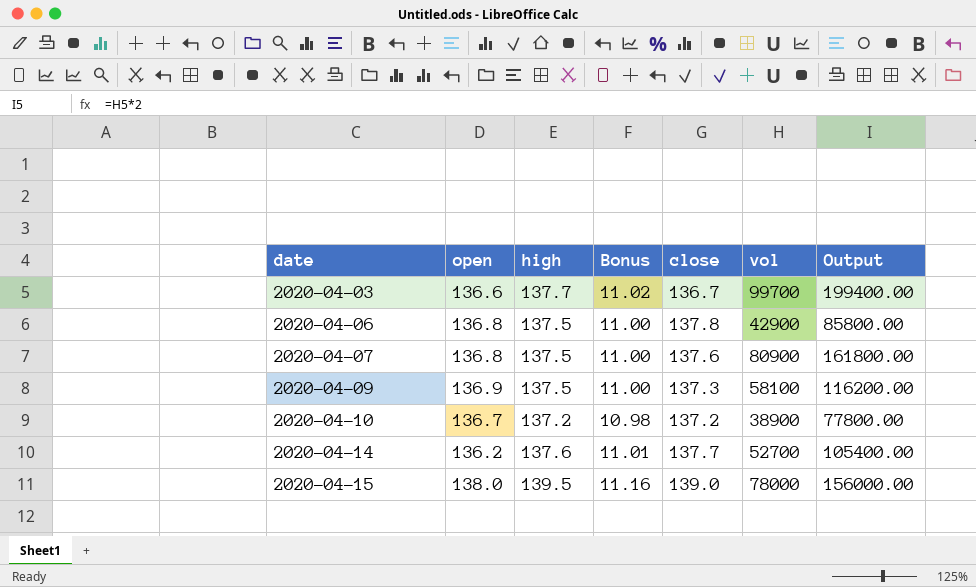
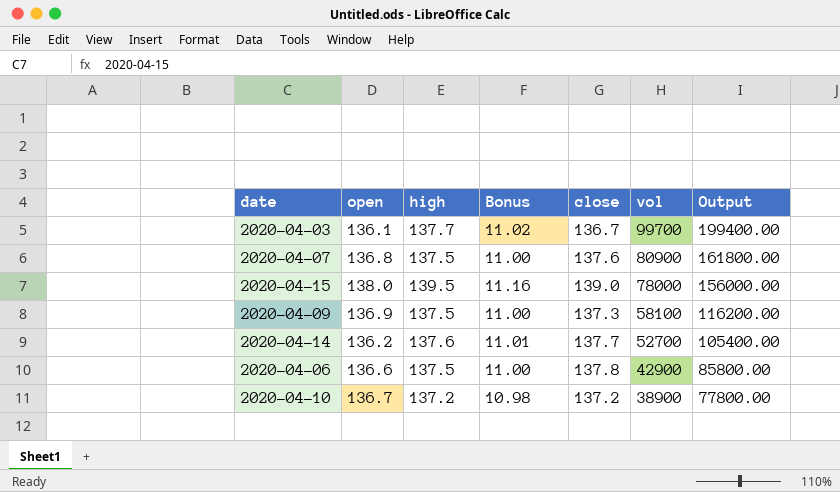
row order: date ascending -> vol descending
2020-04-03 | open: 136.6 -> 136.1
2020-04-06 | open: 136.8 -> 136.6

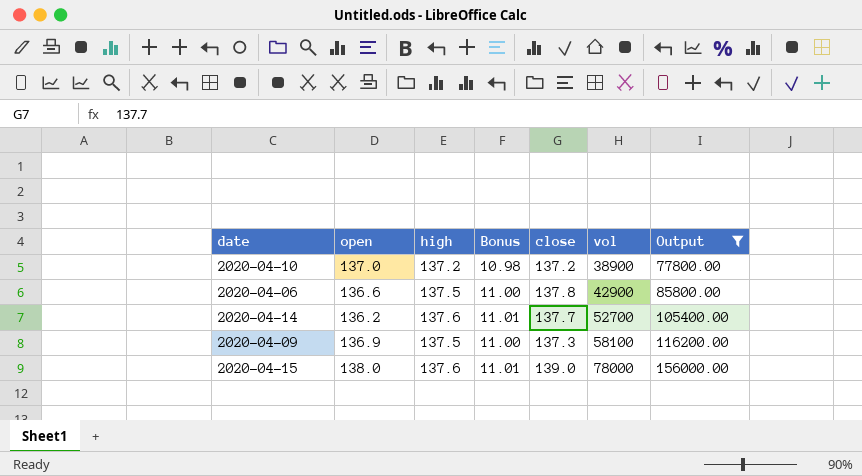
filter: none -> Output <= 156000.00
row order: vol descending -> vol ascending
2020-04-10 | open: 136.7 -> 137.0
2020-04-15 | high: 139.5 -> 137.6
2020-04-15 | Bonus: 11.16 -> 11.01

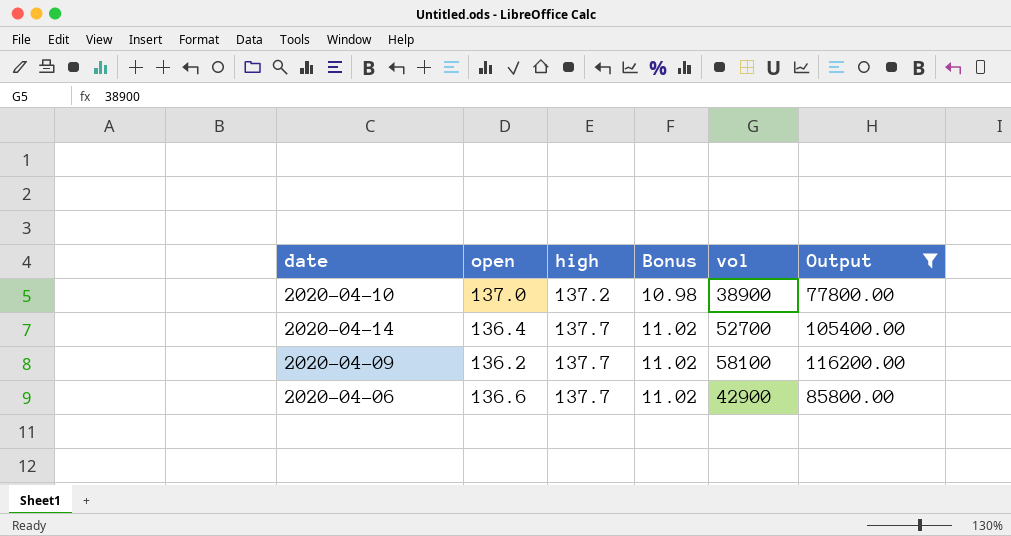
row order: vol ascending -> high ascending
column close | position: 5 -> none
row 2020-04-15: 138.0 | 137.6 | 11.01 | 139.0 | 78000 | 156000.00 -> none
2020-04-14 | open: 136.2 -> 136.4
2020-04-14 | high: 137.6 -> 137.7
2020-04-14 | Bonus: 11.01 -> 11.02
2020-04-09 | open: 136.9 -> 136.2
2020-04-09 | high: 137.5 -> 137.7
2020-04-09 | Bonus: 11.00 -> 11.02
2020-04-06 | high: 137.5 -> 137.7
2020-04-06 | Bonus: 11.00 -> 11.02

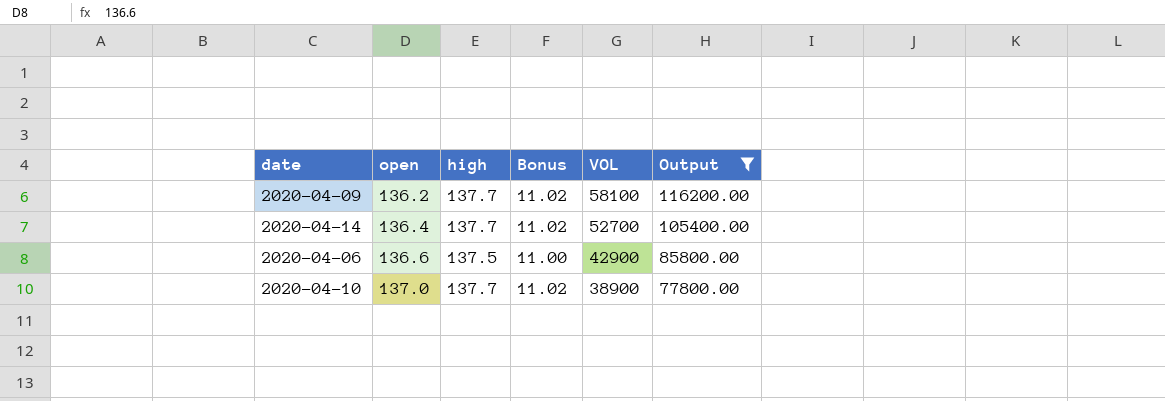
row order: high ascending -> open ascending
column name: vol -> VOL
2020-04-06 | high: 137.7 -> 137.5
2020-04-06 | Bonus: 11.02 -> 11.00
2020-04-10 | high: 137.2 -> 137.7
2020-04-10 | Bonus: 10.98 -> 11.02

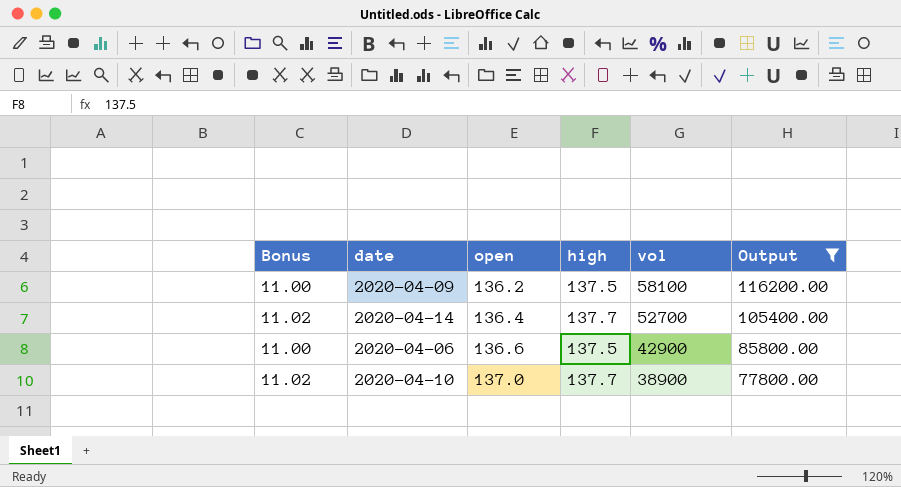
column Bonus | position: 4 -> 1
column name: VOL -> vol
2020-04-09 | Bonus: 11.02 -> 11.00
2020-04-09 | high: 137.7 -> 137.5

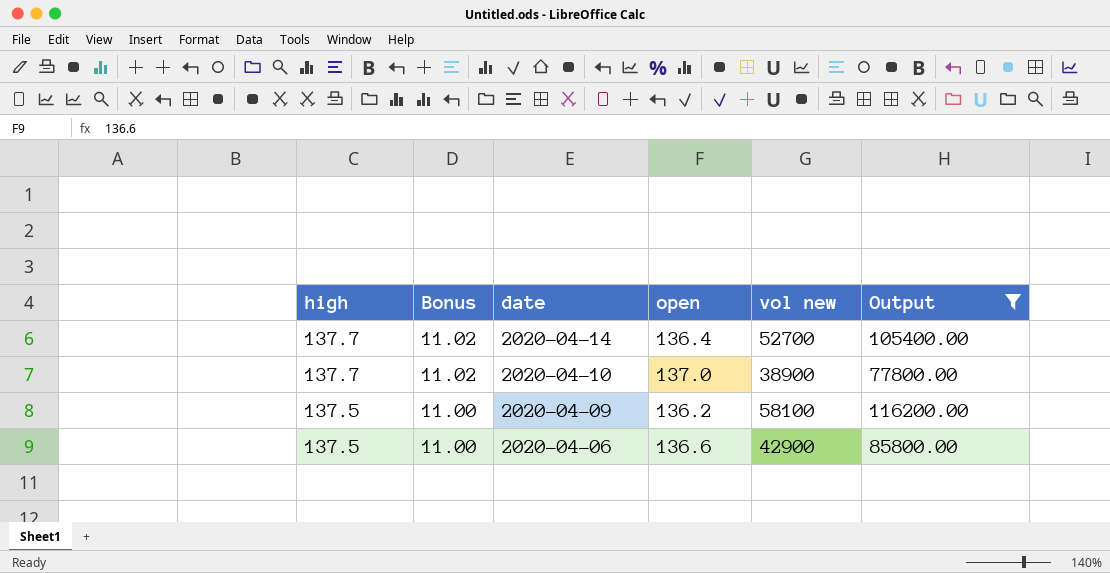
row order: open ascending -> high descending
column high | position: 4 -> 1
column name: vol -> vol new

